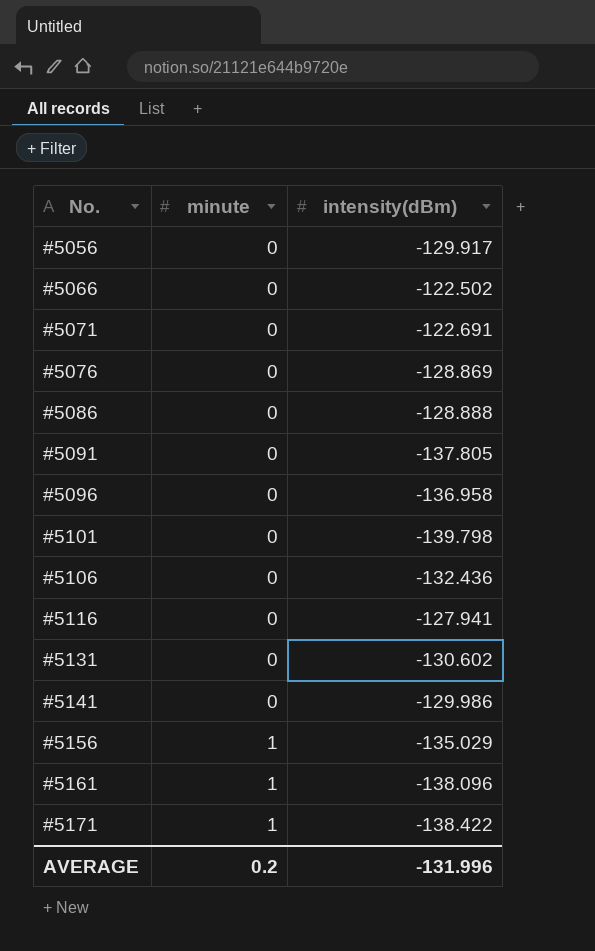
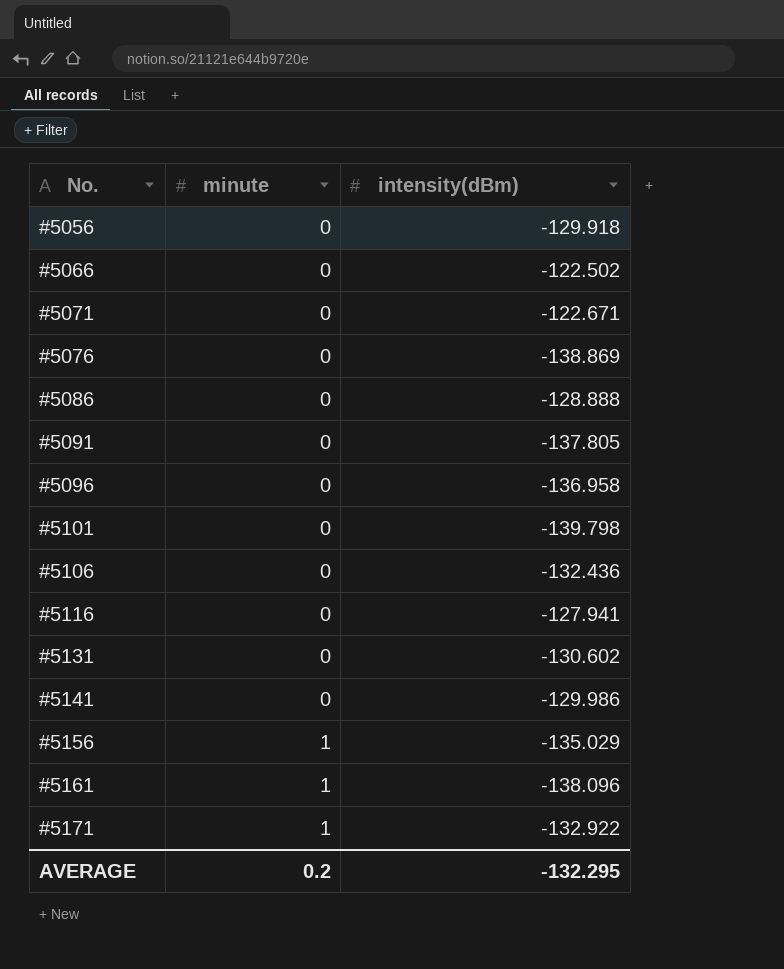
#5056 | intensity(dBm): -129.917 -> -129.918
#5071 | intensity(dBm): -122.691 -> -122.671
#5076 | intensity(dBm): -128.869 -> -138.869
#5171 | intensity(dBm): -138.422 -> -132.922
AVERAGE | intensity(dBm): -131.996 -> -132.295

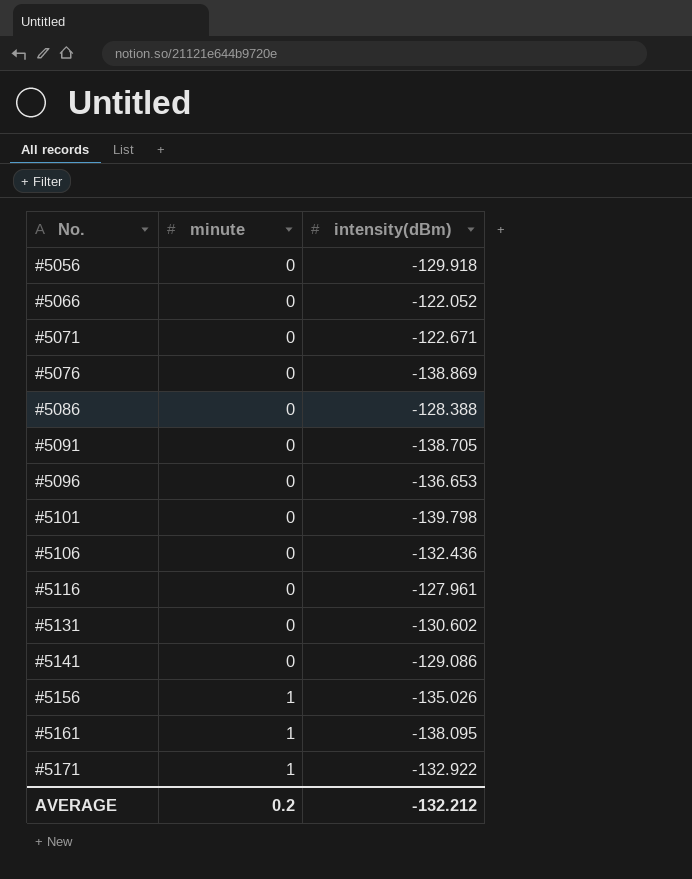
#5066 | intensity(dBm): -122.502 -> -122.052
#5086 | intensity(dBm): -128.888 -> -128.388
#5091 | intensity(dBm): -137.805 -> -138.705
#5096 | intensity(dBm): -136.958 -> -136.653
#5116 | intensity(dBm): -127.941 -> -127.961
#5141 | intensity(dBm): -129.986 -> -129.086
#5156 | intensity(dBm): -135.029 -> -135.026
#5161 | intensity(dBm): -138.096 -> -138.095
AVERAGE | intensity(dBm): -132.295 -> -132.212

